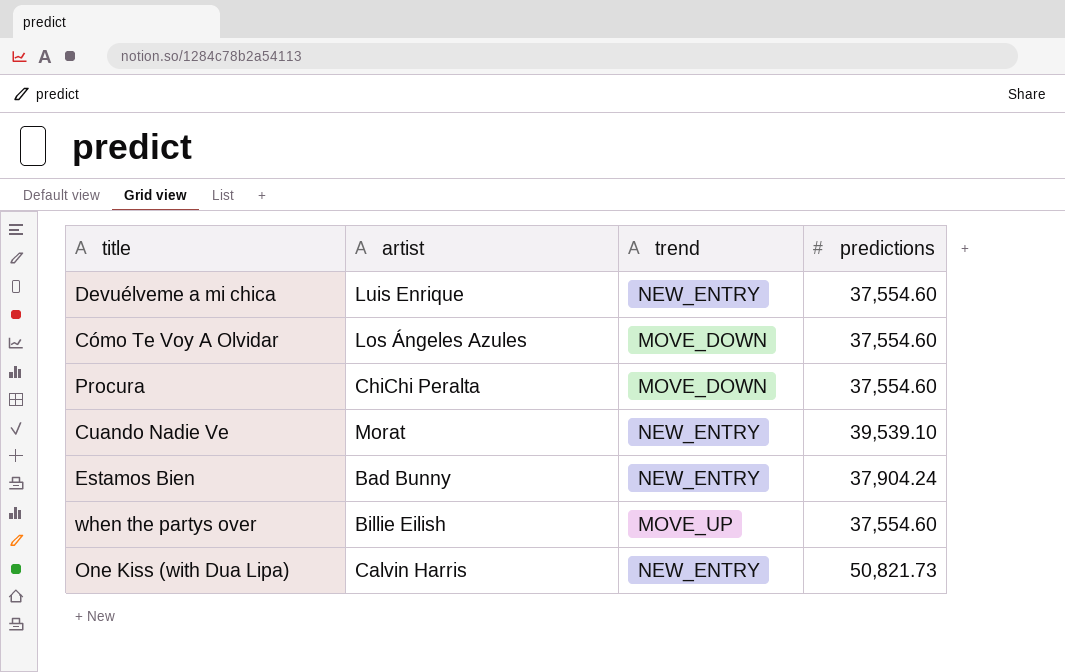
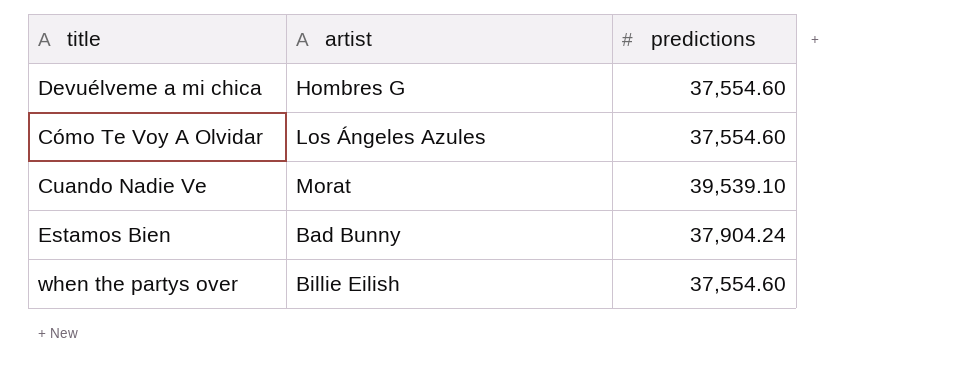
column trend | position: 3 -> none
row Procura: ChiChi Peralta | MOVE_DOWN | 37,554.60 -> none
row One Kiss (with Dua Lipa): Calvin Harris | NEW_ENTRY | 50,821.73 -> none
Devuélveme a mi chica | artist: Luis Enrique -> Hombres G

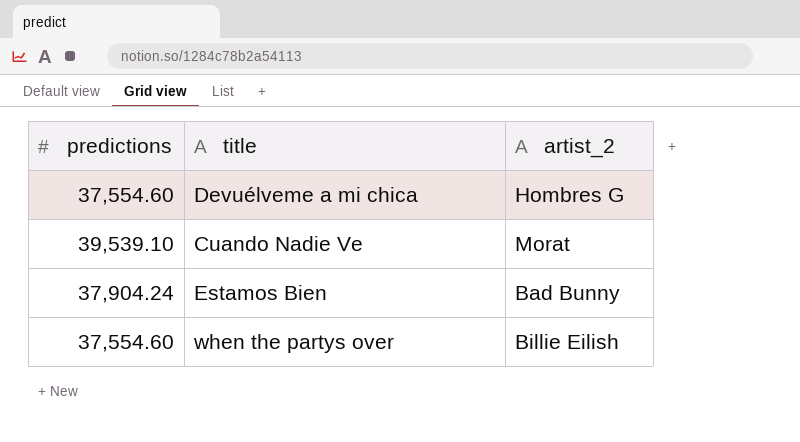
column predictions | position: 3 -> 1
column name: artist -> artist_2
row Cómo Te Voy A Olvidar: Los Ángeles Azules | 37,554.60 -> none

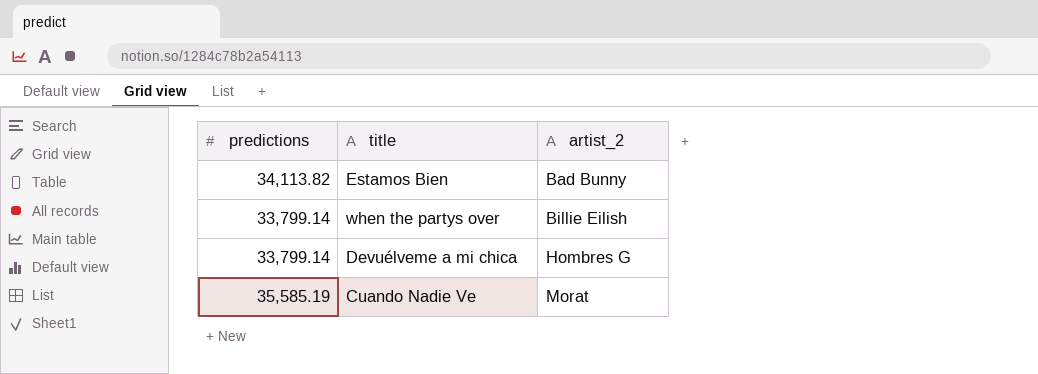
row order: none -> artist_2 ascending
Estamos Bien | predictions: 37,904.24 -> 34,113.82
when the partys over | predictions: 37,554.60 -> 33,799.14
Devuélveme a mi chica | predictions: 37,554.60 -> 33,799.14
Cuando Nadie Ve | predictions: 39,539.10 -> 35,585.19

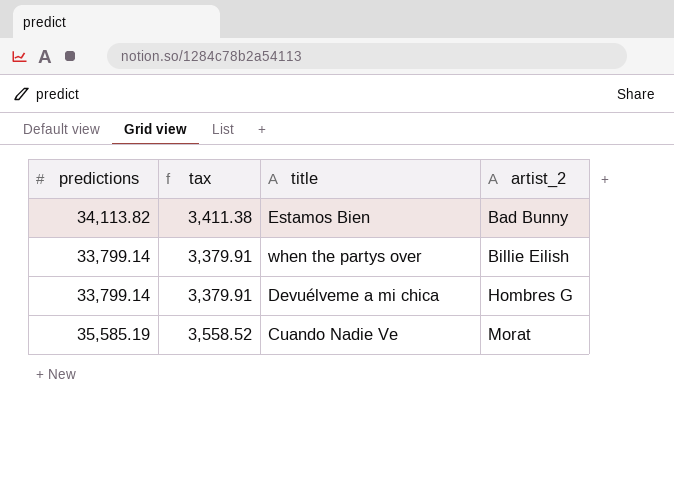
column tax | formula: none -> [predictions] * 0.1

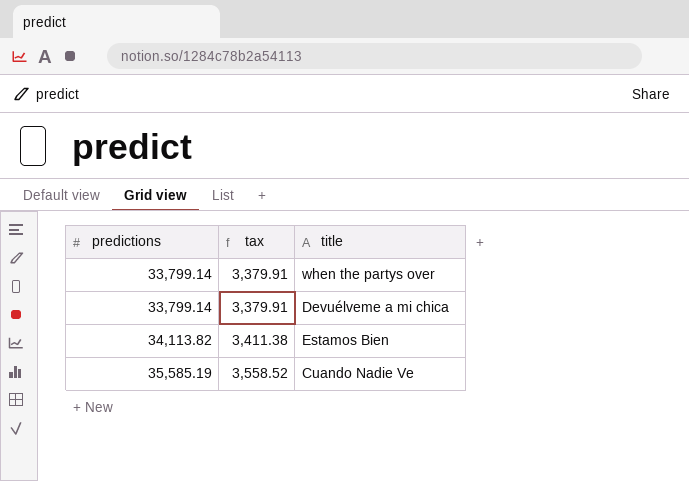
row order: artist_2 ascending -> predictions ascending
column artist_2 | position: 4 -> none

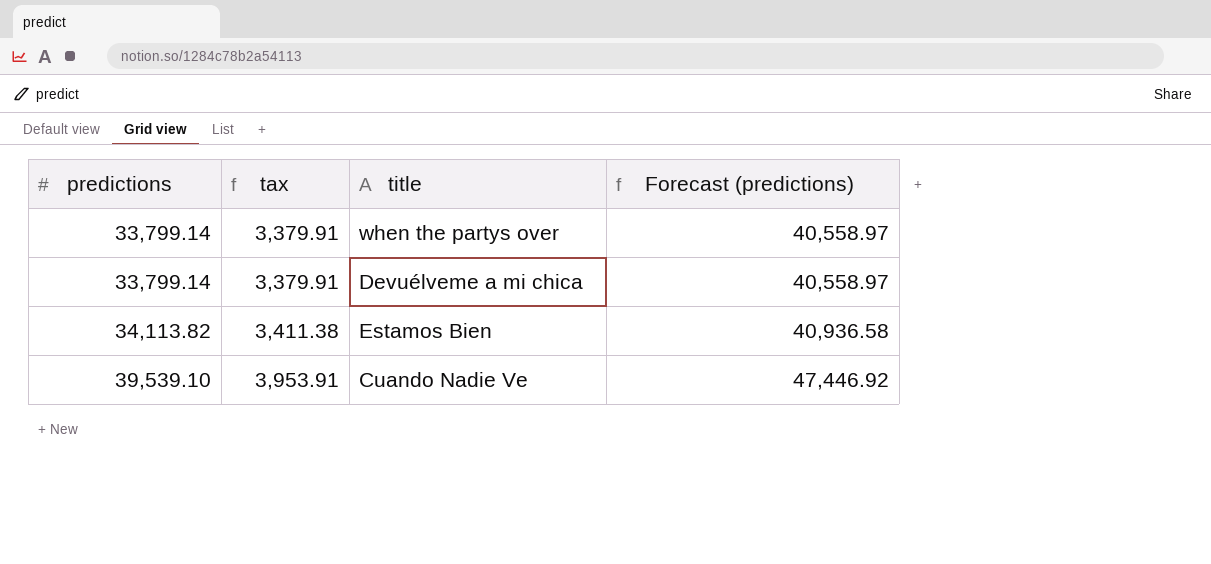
column Forecast (predictions) | formula: none -> [predictions] * 1.2
Cuando Nadie Ve | predictions: 35,585.19 -> 39,539.10
Cuando Nadie Ve | tax: 3,558.52 -> 3,953.91

